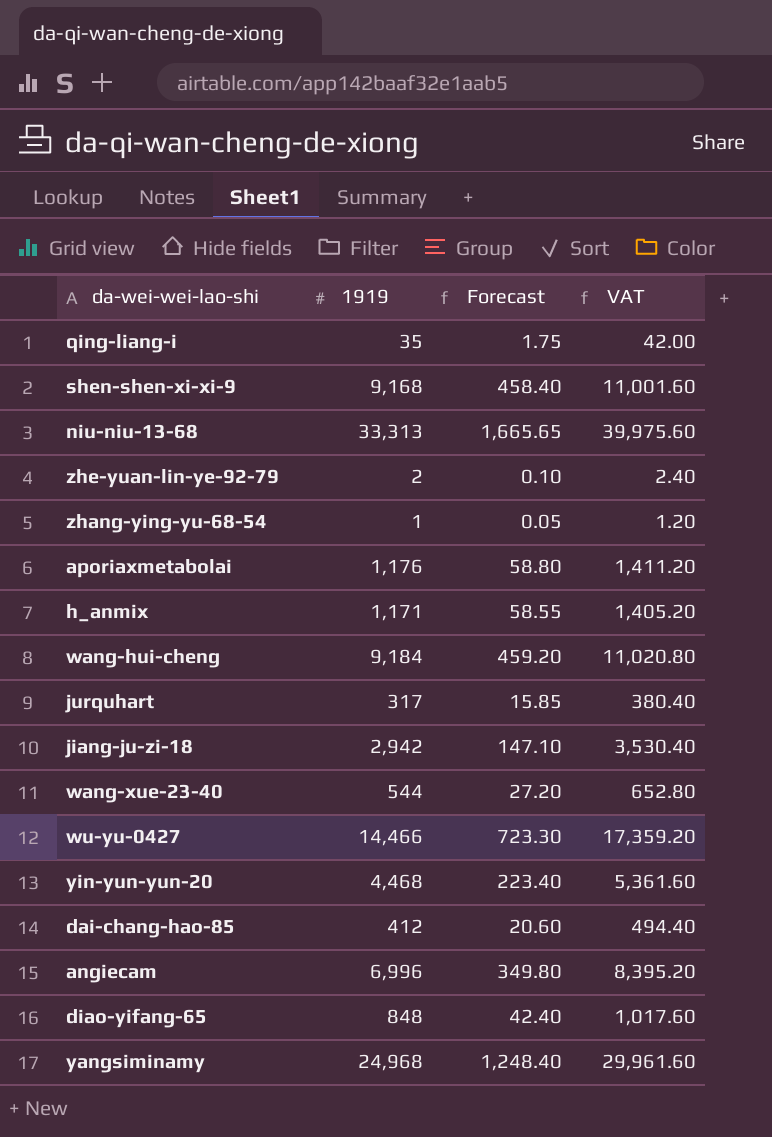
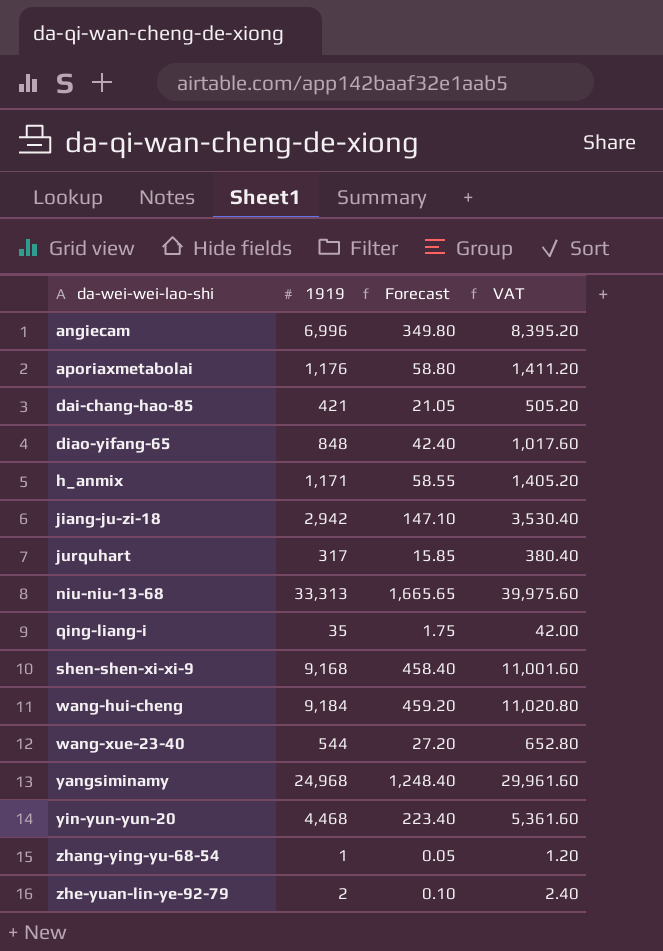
row order: none -> da-wei-wei-lao-shi ascending
row wu-yu-0427: 14,466 | 723.30 | 17,359.20 -> none
dai-chang-hao-85 | 1919: 412 -> 421
dai-chang-hao-85 | Forecast: 20.60 -> 21.05
dai-chang-hao-85 | VAT: 494.40 -> 505.20

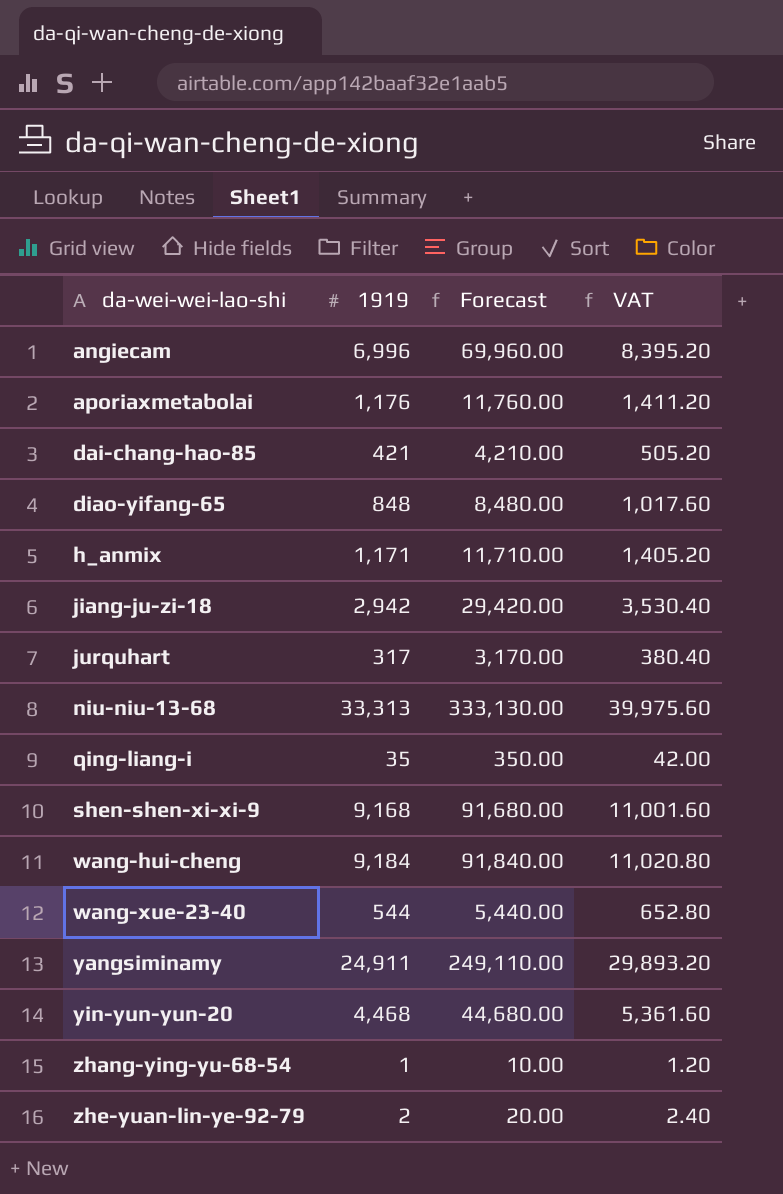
column Forecast | formula: [1919] * 0.05 -> [1919] * 10
yangsiminamy | 1919: 24,968 -> 24,911
yangsiminamy | VAT: 29,961.60 -> 29,893.20

